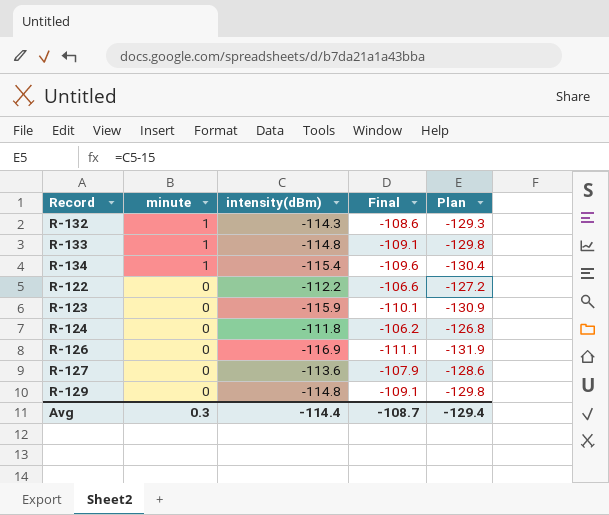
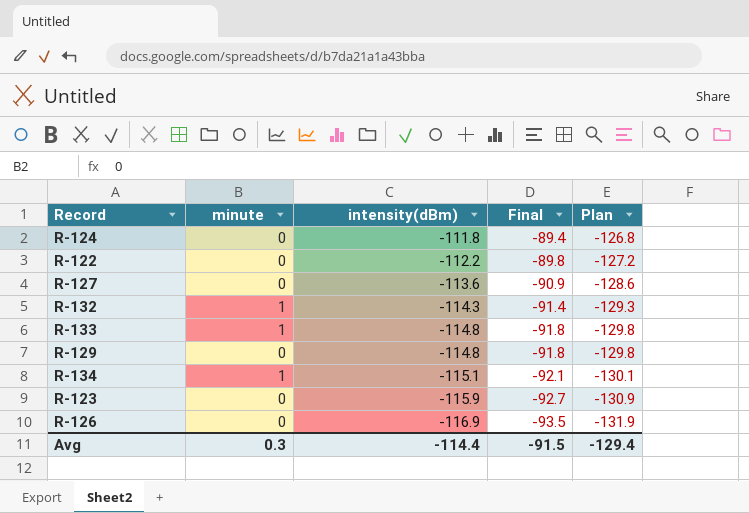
row order: minute descending -> intensity(dBm) descending
column Final | formula: [intensity(dBm)] * 0.95 -> [intensity(dBm)] * 0.8
R-134 | intensity(dBm): -115.4 -> -115.1
R-134 | Plan: -130.4 -> -130.1
Avg | Final: -108.7 -> -91.5

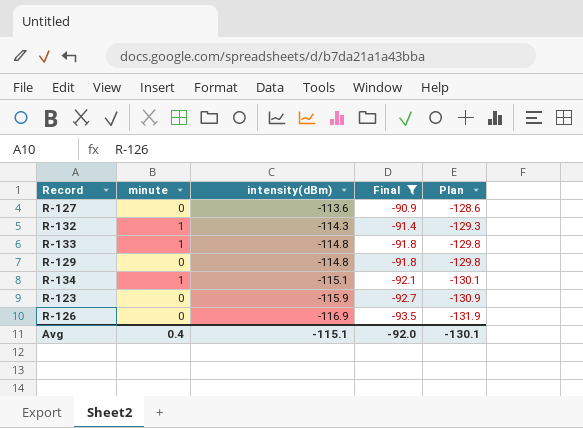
filter: none -> Final <= -90.9
Avg | minute: 0.3 -> 0.4
Avg | intensity(dBm): -114.4 -> -115.1
Avg | Final: -91.5 -> -92.0
Avg | Plan: -129.4 -> -130.1

